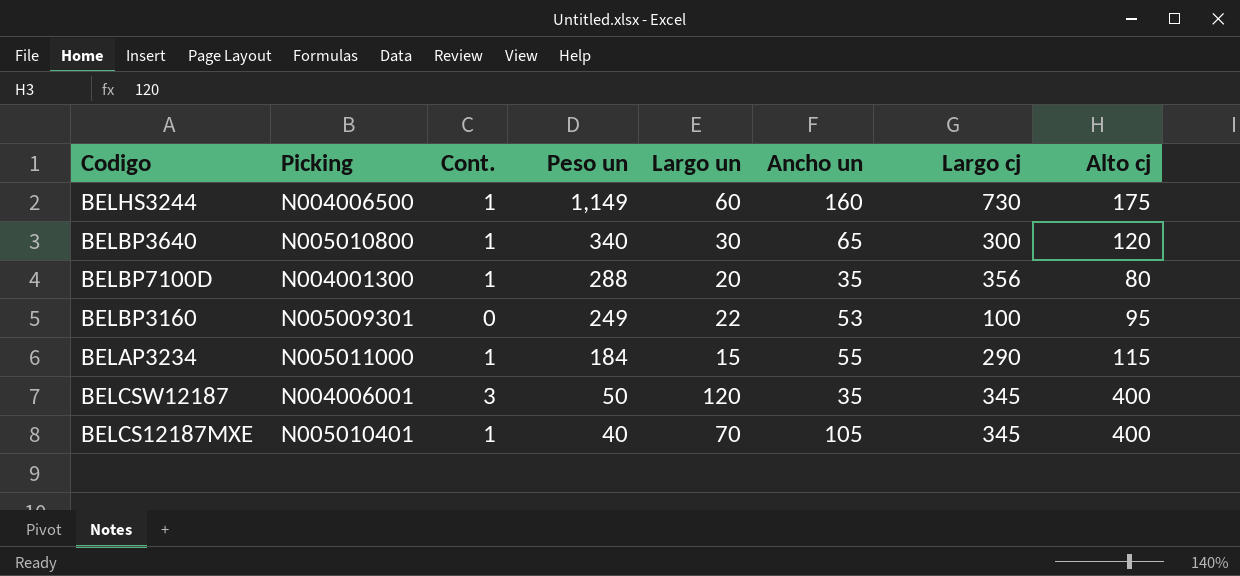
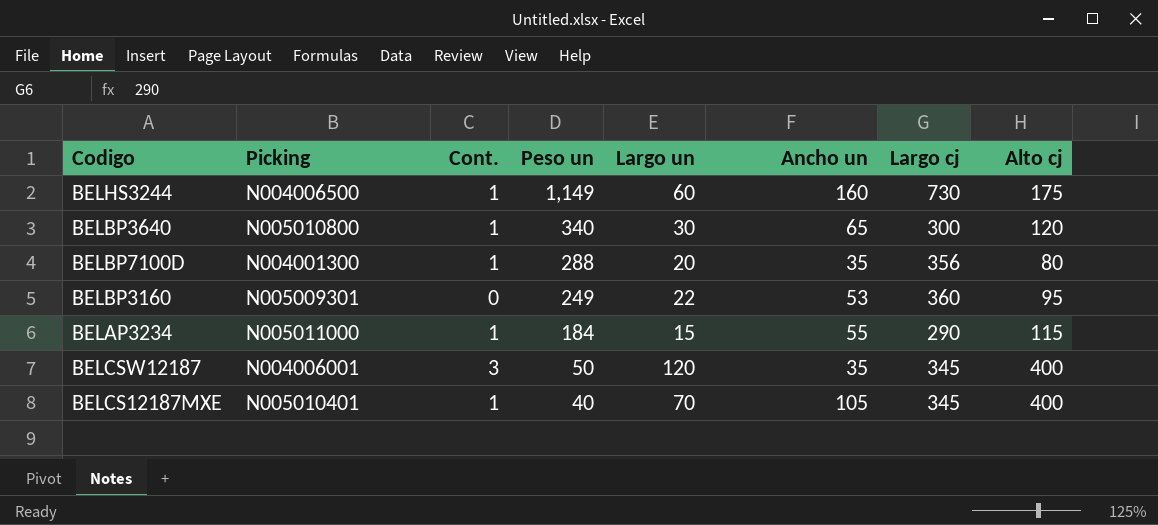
BELBP3160 | Largo cj: 100 -> 360

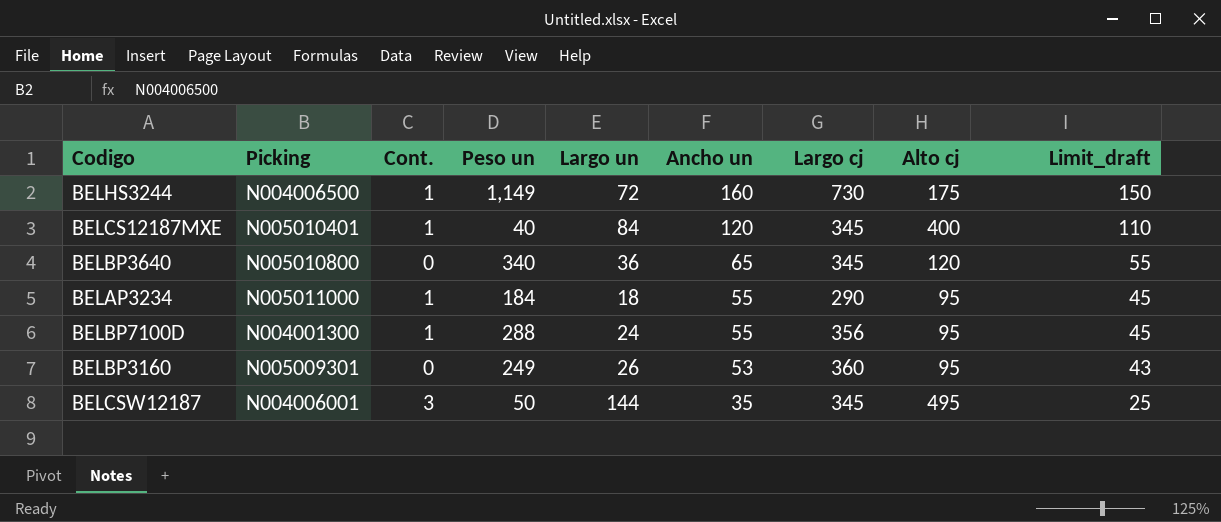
row order: Peso un descending -> Ancho un descending
column Limit_draft | formula: none -> [Ancho un] - 10
BELHS3244 | Largo un: 60 -> 72
BELCS12187MXE | Largo un: 70 -> 84
BELCS12187MXE | Ancho un: 105 -> 120
BELBP3640 | Cont.: 1 -> 0
BELBP3640 | Largo un: 30 -> 36
BELBP3640 | Largo cj: 300 -> 345
BELAP3234 | Largo un: 15 -> 18
BELAP3234 | Alto cj: 115 -> 95
BELBP7100D | Largo un: 20 -> 24
BELBP7100D | Ancho un: 35 -> 55
BELBP7100D | Alto cj: 80 -> 95
BELBP3160 | Largo un: 22 -> 26
BELCSW12187 | Largo un: 120 -> 144
BELCSW12187 | Alto cj: 400 -> 495

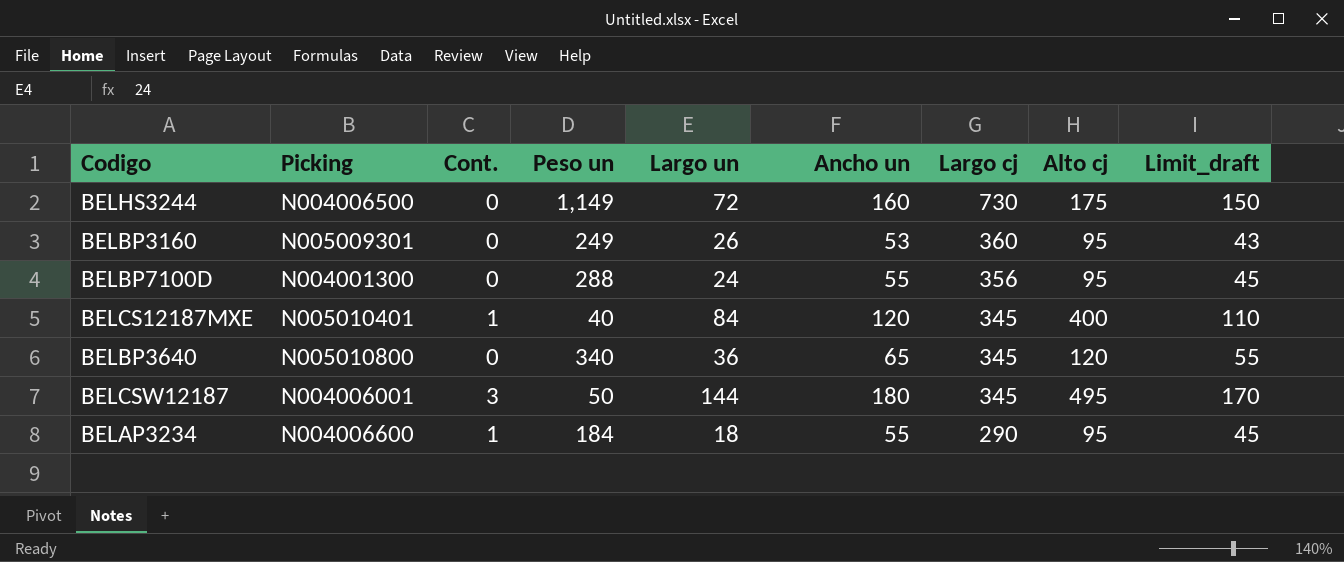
row order: Ancho un descending -> Largo cj descending
BELHS3244 | Cont.: 1 -> 0
BELBP7100D | Cont.: 1 -> 0
BELCSW12187 | Ancho un: 35 -> 180
BELCSW12187 | Limit_draft: 25 -> 170
BELAP3234 | Picking: N005011000 -> N004006600

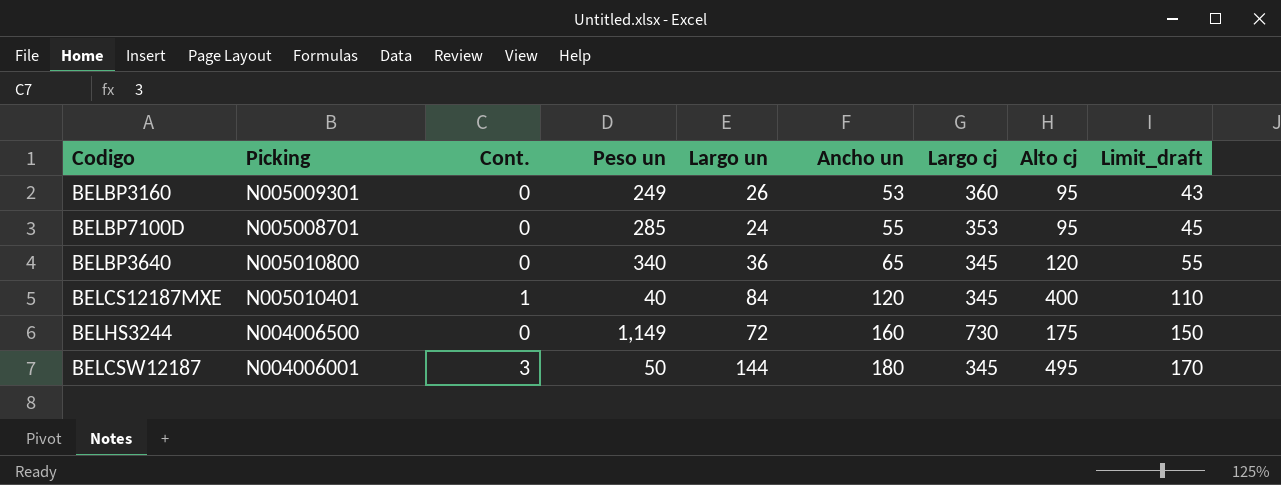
row order: Largo cj descending -> Ancho un ascending
row BELAP3234: N004006600 | 1 | 184 | 18 | 55 | 290 | 95 | 45 -> none
BELBP7100D | Picking: N004001300 -> N005008701
BELBP7100D | Peso un: 288 -> 285
BELBP7100D | Largo cj: 356 -> 353

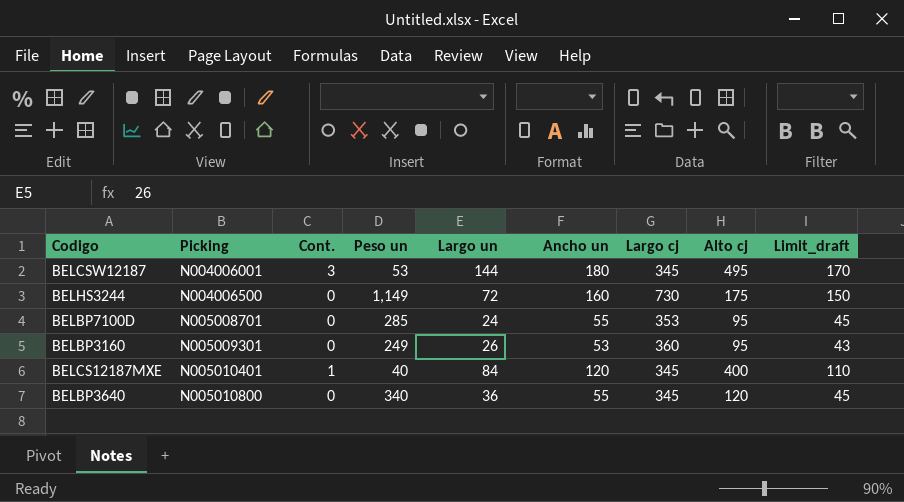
row order: Ancho un ascending -> Picking ascending
BELCSW12187 | Peso un: 50 -> 53
BELBP3640 | Ancho un: 65 -> 55
BELBP3640 | Limit_draft: 55 -> 45

